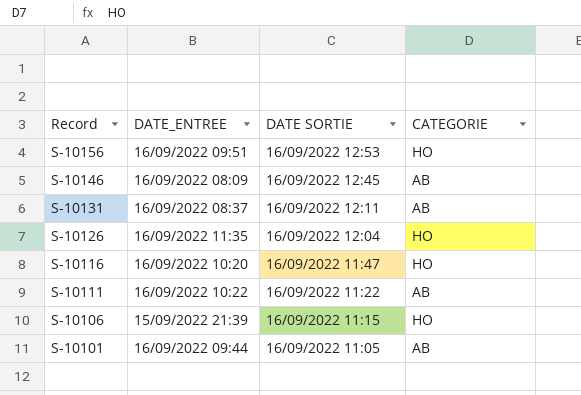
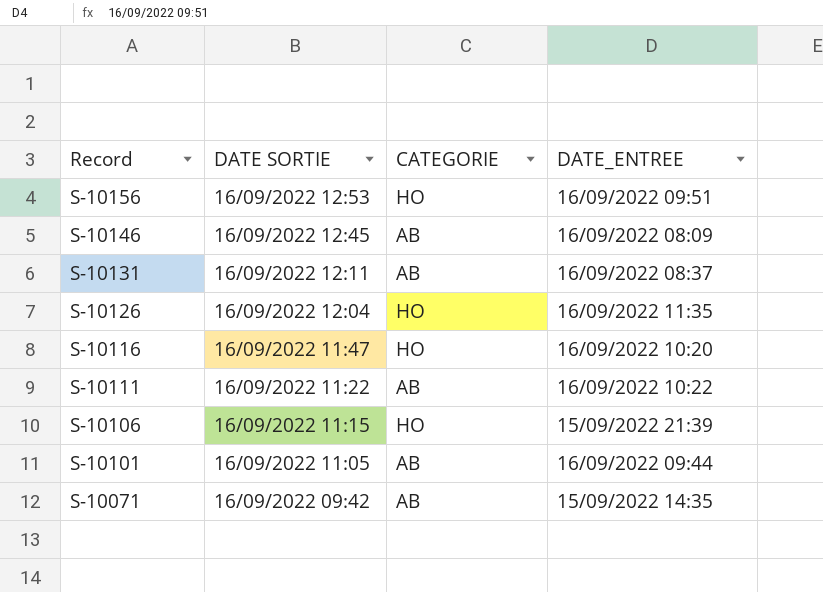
column DATE_ENTREE | position: 2 -> 4
row S-10071: none -> 16/09/2022 09:42 | AB | 15/09/2022 14:35

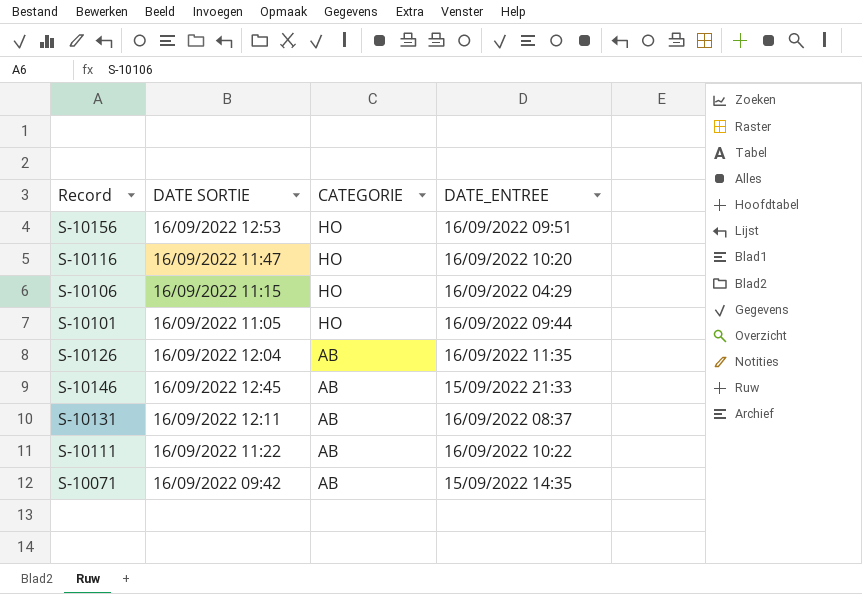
row order: Record descending -> CATEGORIE descending
S-10106 | DATE_ENTREE: 15/09/2022 21:39 -> 16/09/2022 04:29
S-10101 | CATEGORIE: AB -> HO
S-10126 | CATEGORIE: HO -> AB
S-10146 | DATE_ENTREE: 16/09/2022 08:09 -> 15/09/2022 21:33

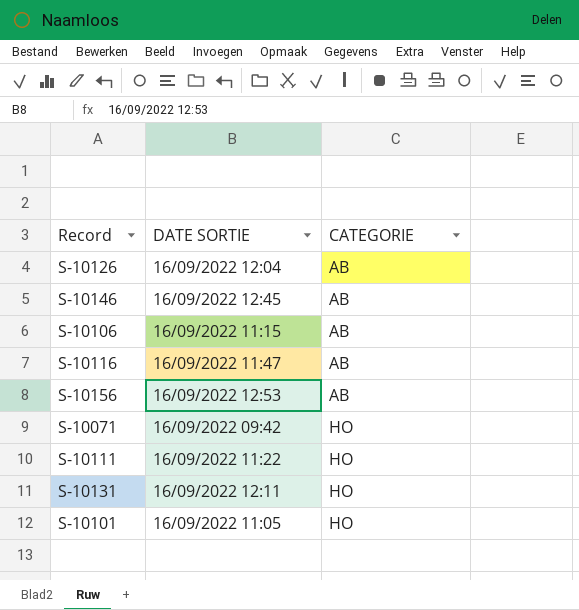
row order: CATEGORIE descending -> CATEGORIE ascending
column DATE_ENTREE | position: 4 -> none
S-10106 | CATEGORIE: HO -> AB
S-10116 | CATEGORIE: HO -> AB
S-10156 | CATEGORIE: HO -> AB
S-10071 | CATEGORIE: AB -> HO
S-10111 | CATEGORIE: AB -> HO
S-10131 | CATEGORIE: AB -> HO

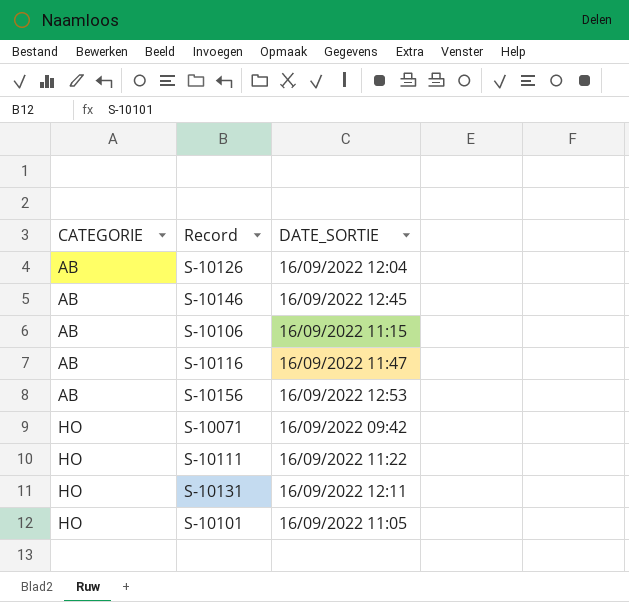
column CATEGORIE | position: 3 -> 1
column name: DATE SORTIE -> DATE_SORTIE

